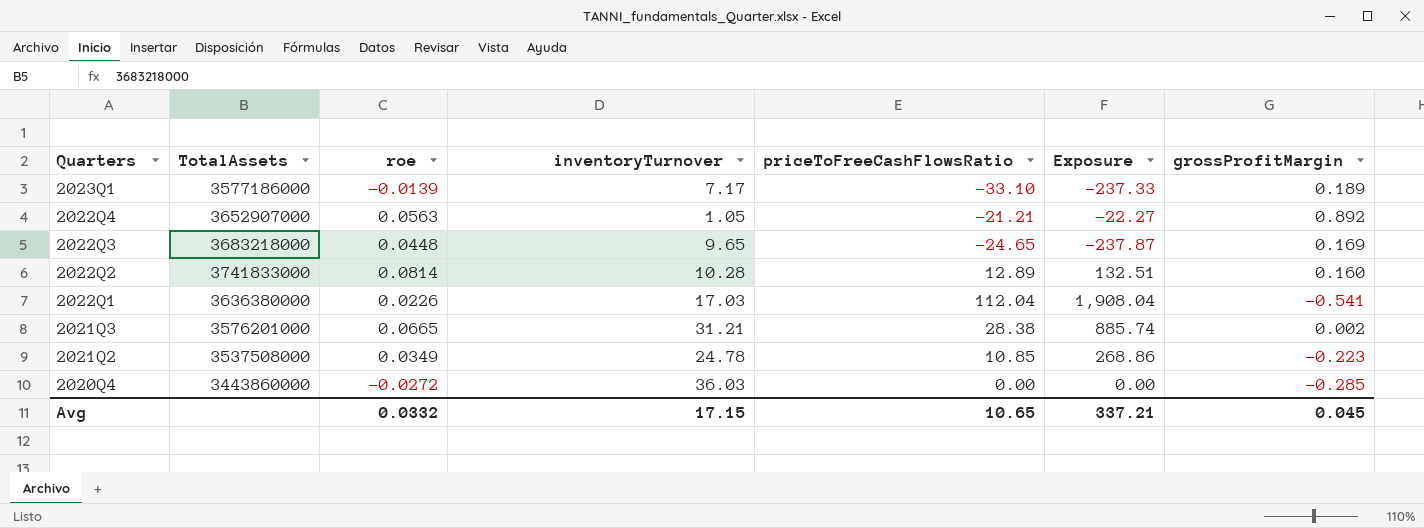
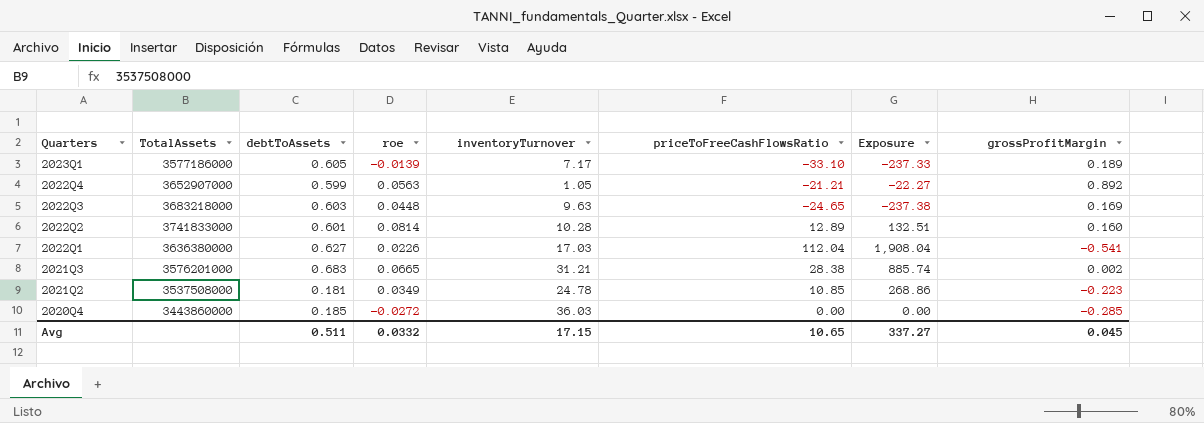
column debtToAssets | position: none -> 3
2022Q3 | inventoryTurnover: 9.65 -> 9.63
2022Q3 | Exposure: -237.87 -> -237.38
Avg | Exposure: 337.21 -> 337.27

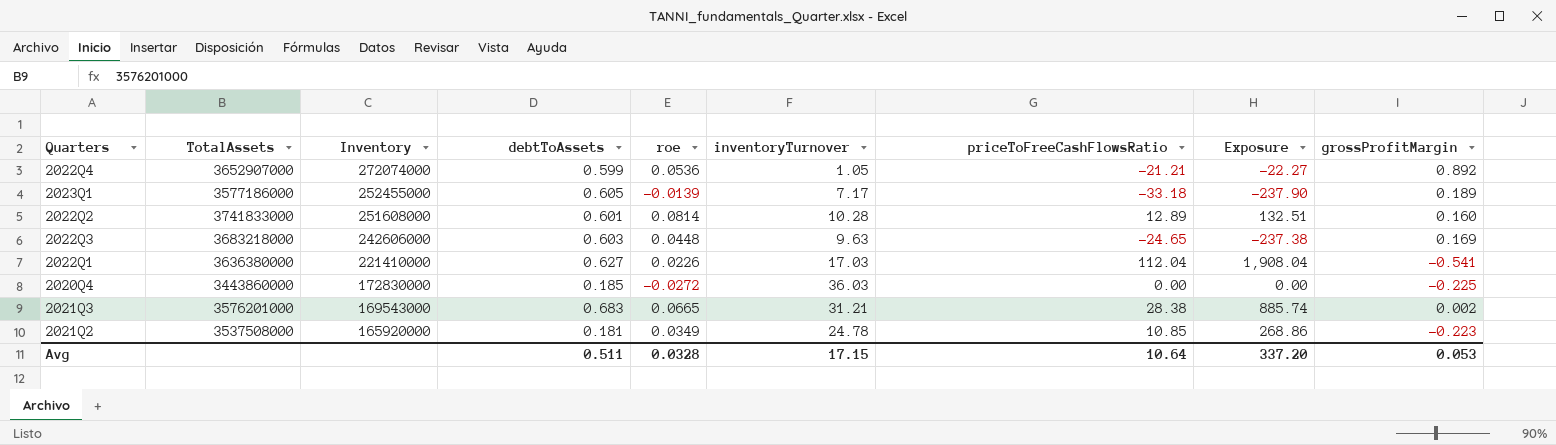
row order: Quarters descending -> Inventory descending
column Inventory | position: none -> 3
2022Q4 | roe: 0.0563 -> 0.0536
2023Q1 | priceToFreeCashFlowsRatio: -33.10 -> -33.18
2023Q1 | Exposure: -237.33 -> -237.90
2020Q4 | grossProfitMargin: -0.285 -> -0.225
Avg | roe: 0.0332 -> 0.0328
Avg | priceToFreeCashFlowsRatio: 10.65 -> 10.64
Avg | Exposure: 337.27 -> 337.20
Avg | grossProfitMargin: 0.045 -> 0.053

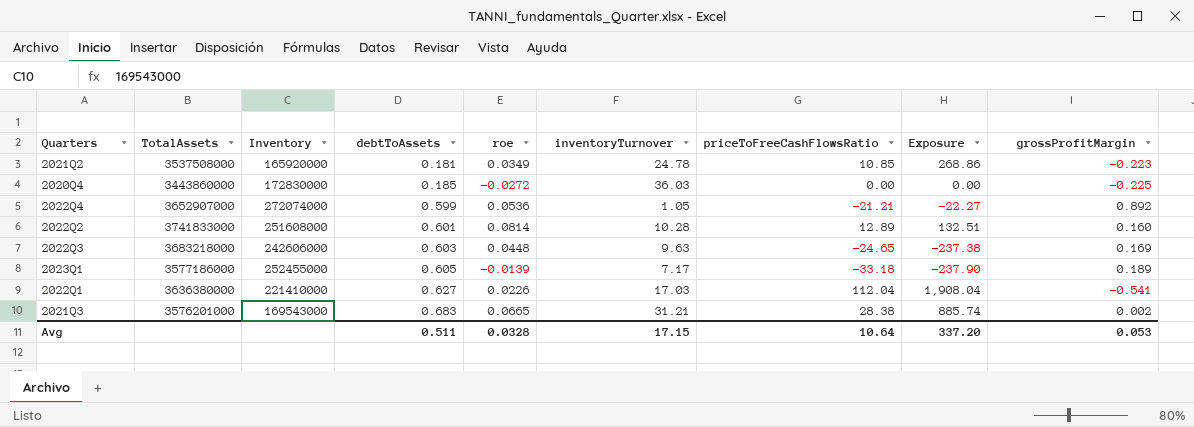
row order: Inventory descending -> debtToAssets ascending

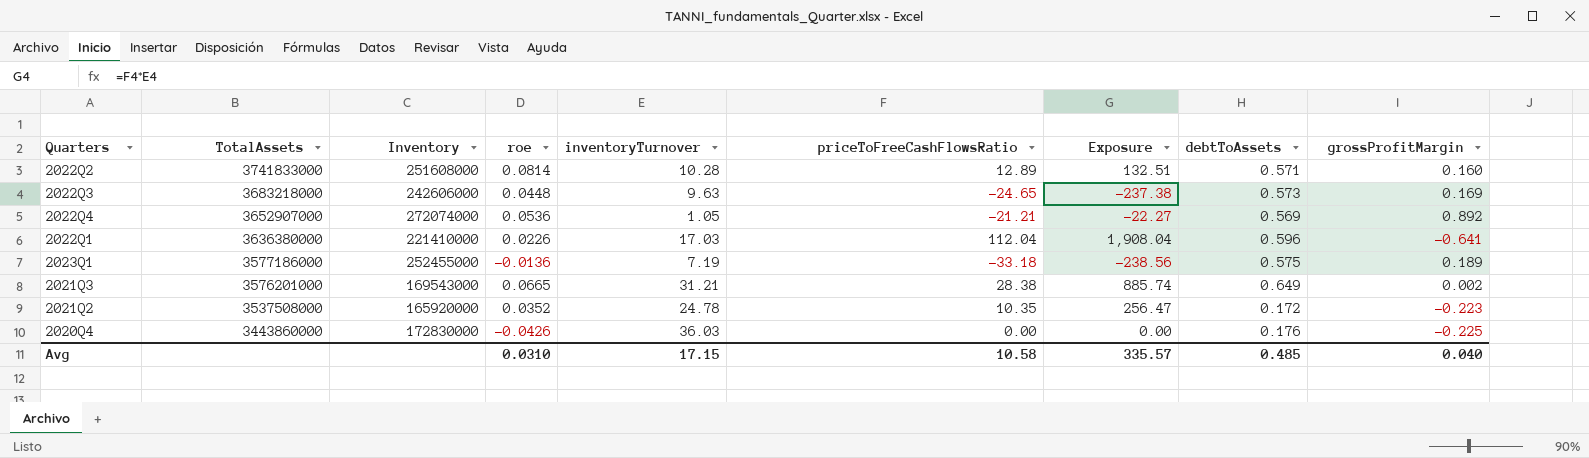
row order: debtToAssets ascending -> TotalAssets descending
column debtToAssets | position: 4 -> 8
2022Q2 | debtToAssets: 0.601 -> 0.571
2022Q3 | debtToAssets: 0.603 -> 0.573
2022Q4 | debtToAssets: 0.599 -> 0.569
2022Q1 | debtToAssets: 0.627 -> 0.596
2022Q1 | grossProfitMargin: -0.541 -> -0.641
2023Q1 | roe: -0.0139 -> -0.0136
2023Q1 | inventoryTurnover: 7.17 -> 7.19
2023Q1 | Exposure: -237.90 -> -238.56
2023Q1 | debtToAssets: 0.605 -> 0.575
2021Q3 | debtToAssets: 0.683 -> 0.649
2021Q2 | roe: 0.0349 -> 0.0352
2021Q2 | priceToFreeCashFlowsRatio: 10.85 -> 10.35
2021Q2 | Exposure: 268.86 -> 256.47
2021Q2 | debtToAssets: 0.181 -> 0.172
2020Q4 | roe: -0.0272 -> -0.0426
2020Q4 | debtToAssets: 0.185 -> 0.176
Avg | roe: 0.0328 -> 0.0310
Avg | priceToFreeCashFlowsRatio: 10.64 -> 10.58
Avg | Exposure: 337.20 -> 335.57
Avg | debtToAssets: 0.511 -> 0.485
Avg | grossProfitMargin: 0.053 -> 0.040

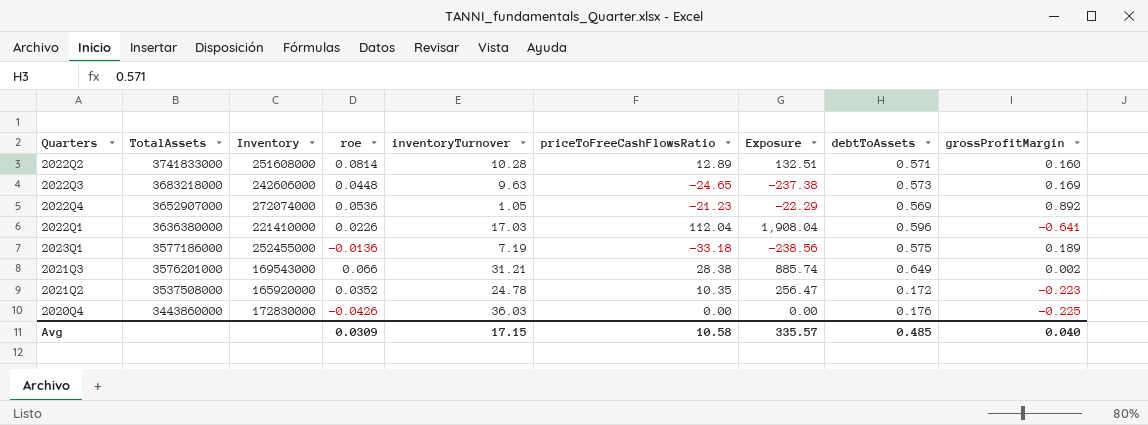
2022Q4 | priceToFreeCashFlowsRatio: -21.21 -> -21.23
2022Q4 | Exposure: -22.27 -> -22.29
2021Q3 | roe: 0.0665 -> 0.066
Avg | roe: 0.0310 -> 0.0309

